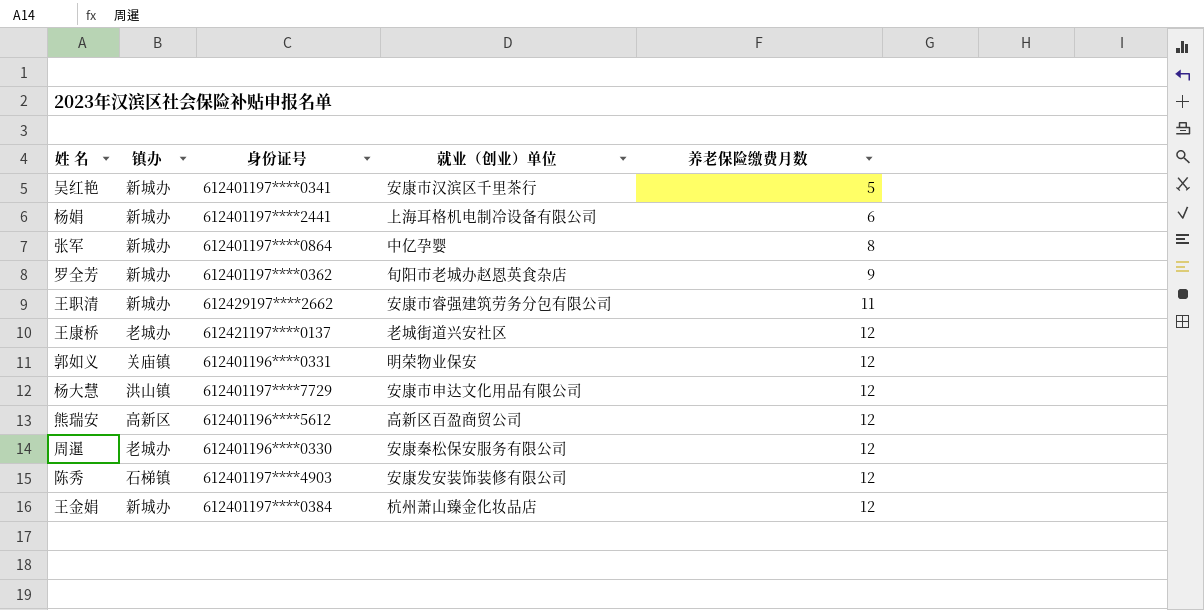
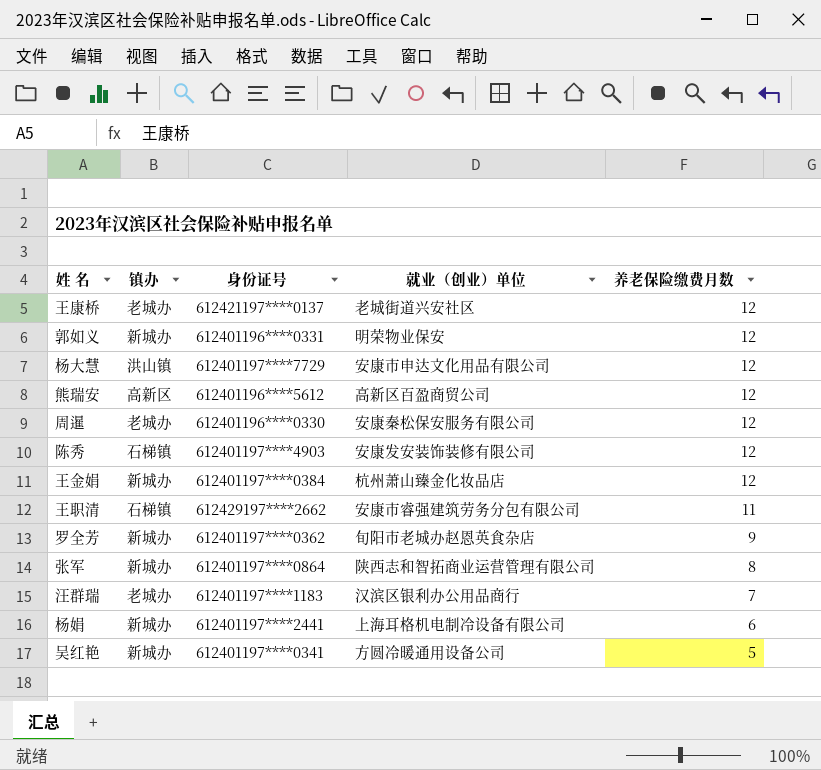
row order: 养老保险缴费月数 ascending -> 养老保险缴费月数 descending
郭如义 | 镇办: 关庙镇 -> 新城办
王职清 | 镇办: 新城办 -> 石梯镇
张军 | 就业（创业）单位: 中亿孕婴 -> 陕西志和智拓商业运营管理有限公司
row 汪群瑞: none -> 老城办 | 612401197****1183 | 汉滨区银利办公用品商行 | 7
吴红艳 | 就业（创业）单位: 安康市汉滨区千里茶行 -> 方圆冷暖通用设备公司

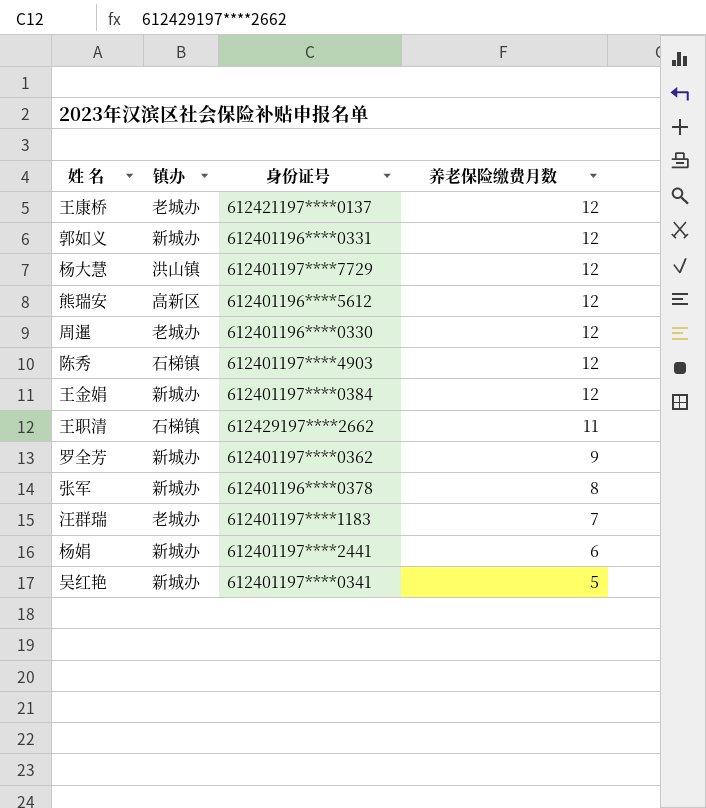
column 就业（创业）单位 | position: 4 -> none
张军 | 身份证号: 612401197****0864 -> 612401196****0378

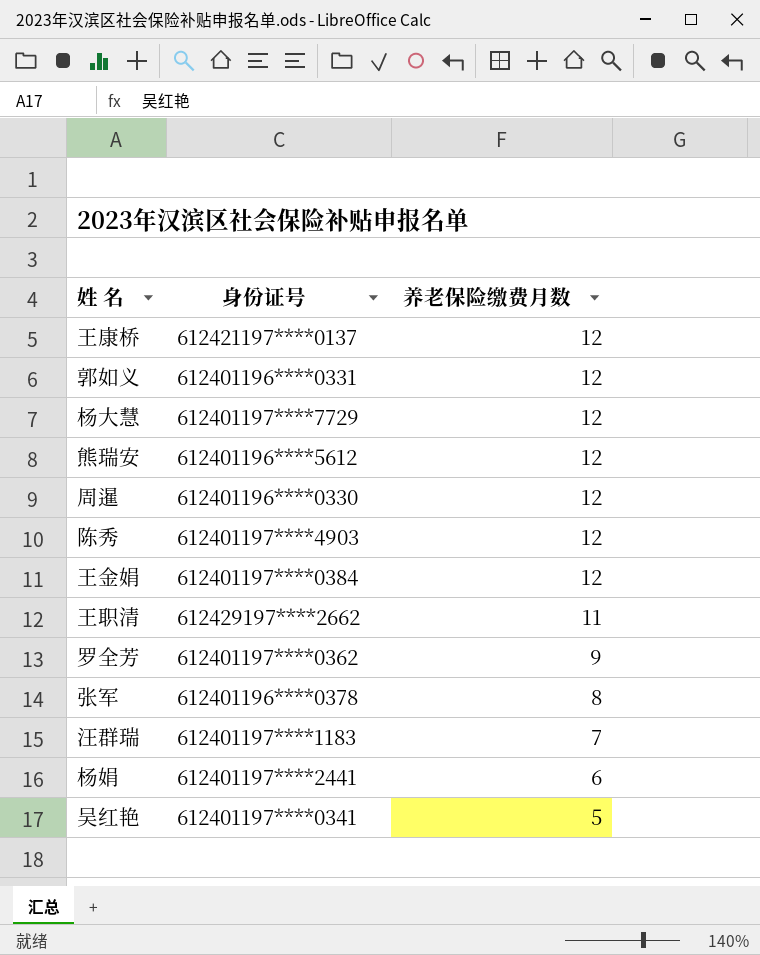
column 镇办 | position: 2 -> none

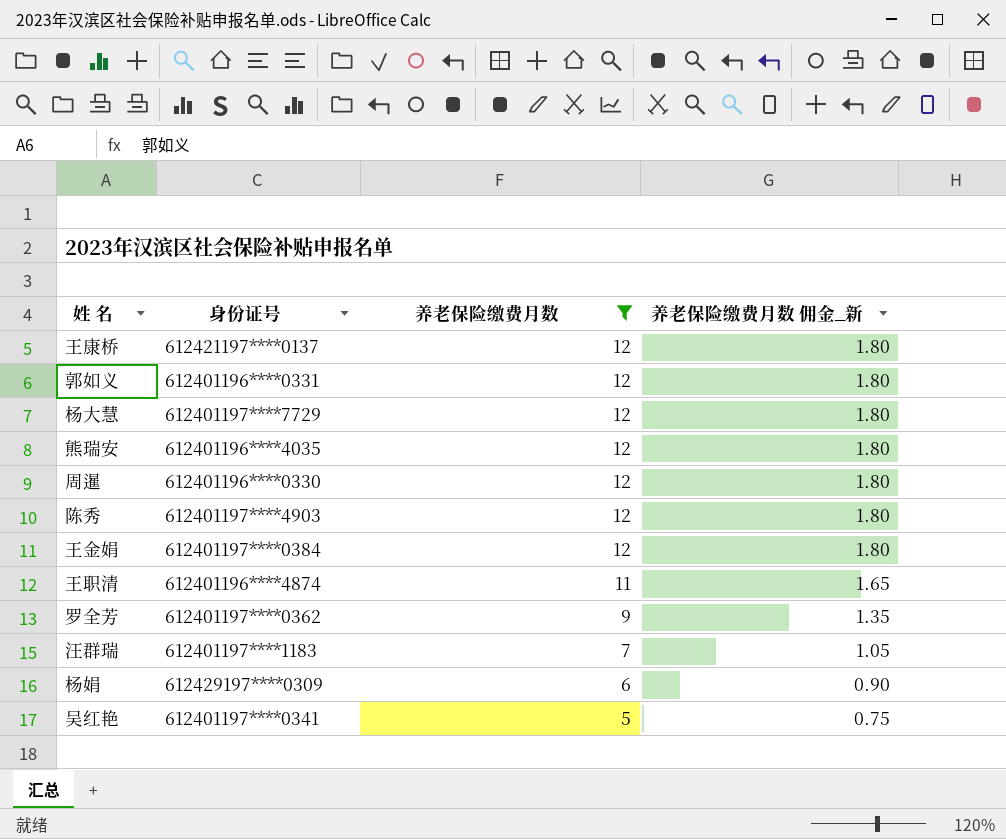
filter: none -> 养老保险缴费月数 != 8
column 养老保险缴费月数 佣金_新 | formula: none -> [养老保险缴费月数] * 0.15
熊瑞安 | 身份证号: 612401196****5612 -> 612401196****4035
王职清 | 身份证号: 612429197****2662 -> 612401196****4874
杨娟 | 身份证号: 612401197****2441 -> 612429197****0309

